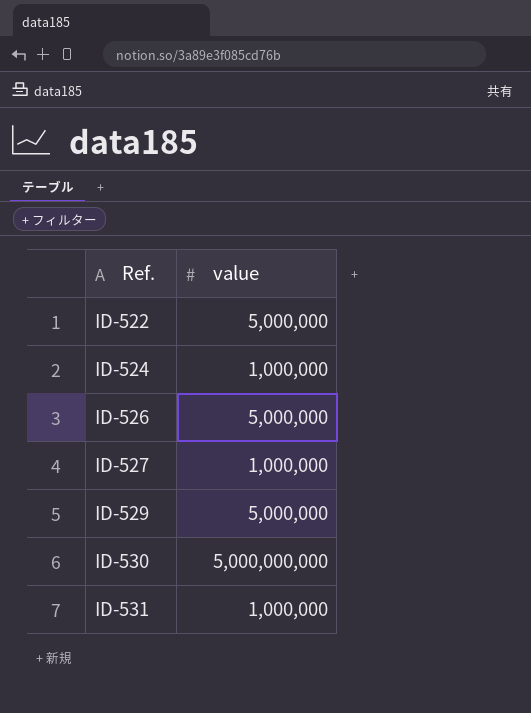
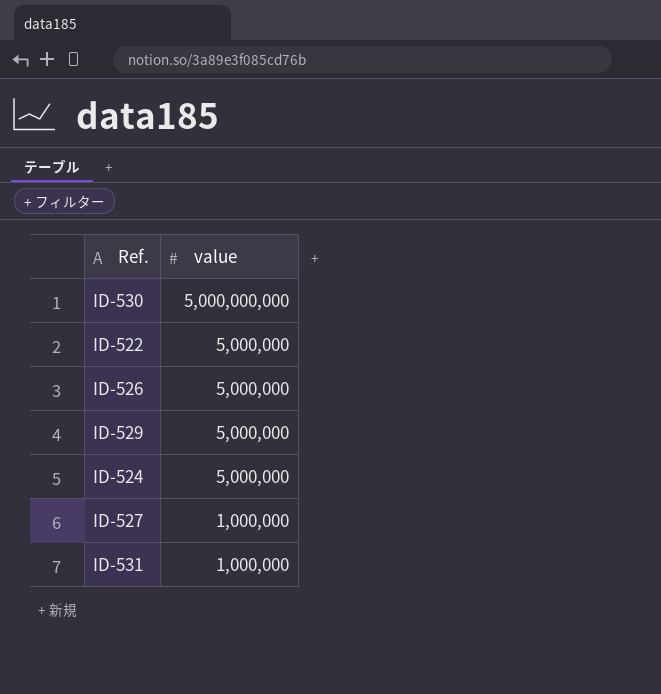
row order: Ref. ascending -> value descending
ID-524 | value: 1,000,000 -> 5,000,000

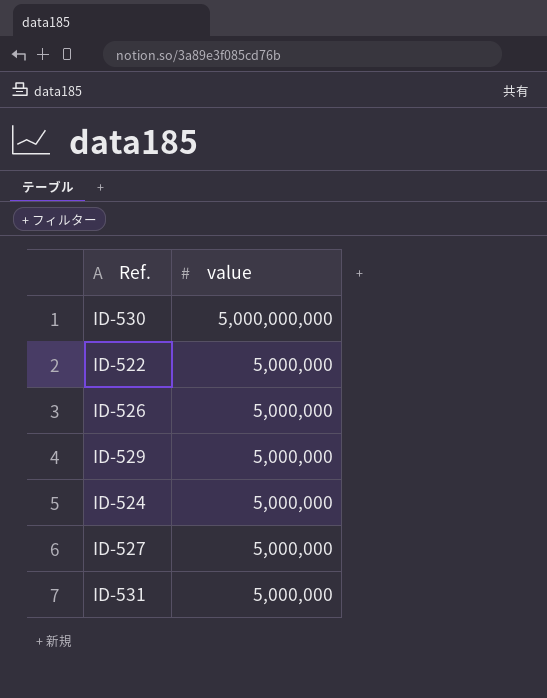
ID-527 | value: 1,000,000 -> 5,000,000
ID-531 | value: 1,000,000 -> 5,000,000

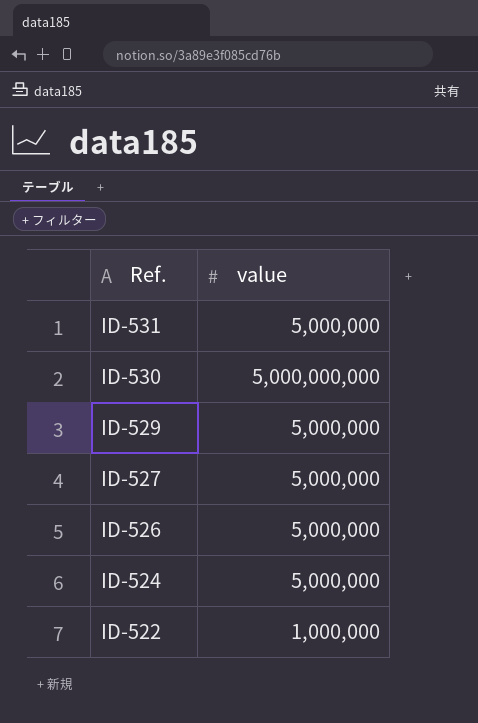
row order: value descending -> Ref. descending
ID-522 | value: 5,000,000 -> 1,000,000

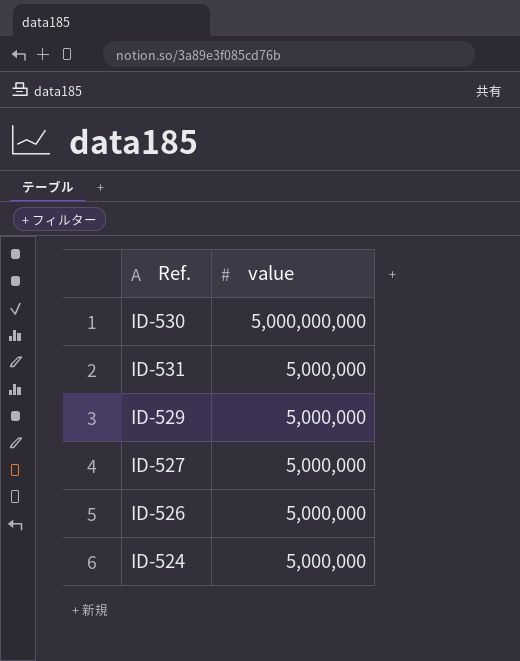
row order: Ref. descending -> value descending
row ID-522: 1,000,000 -> none

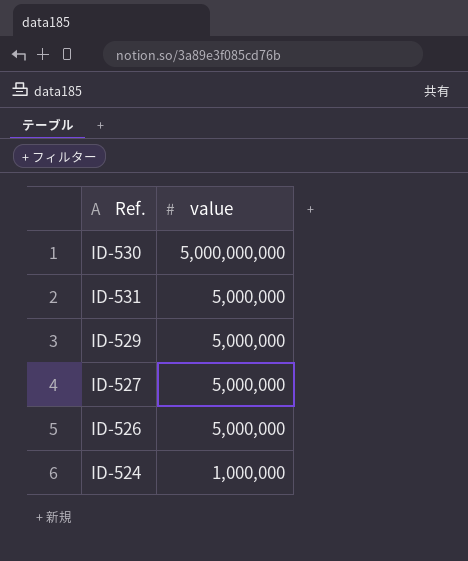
ID-524 | value: 5,000,000 -> 1,000,000

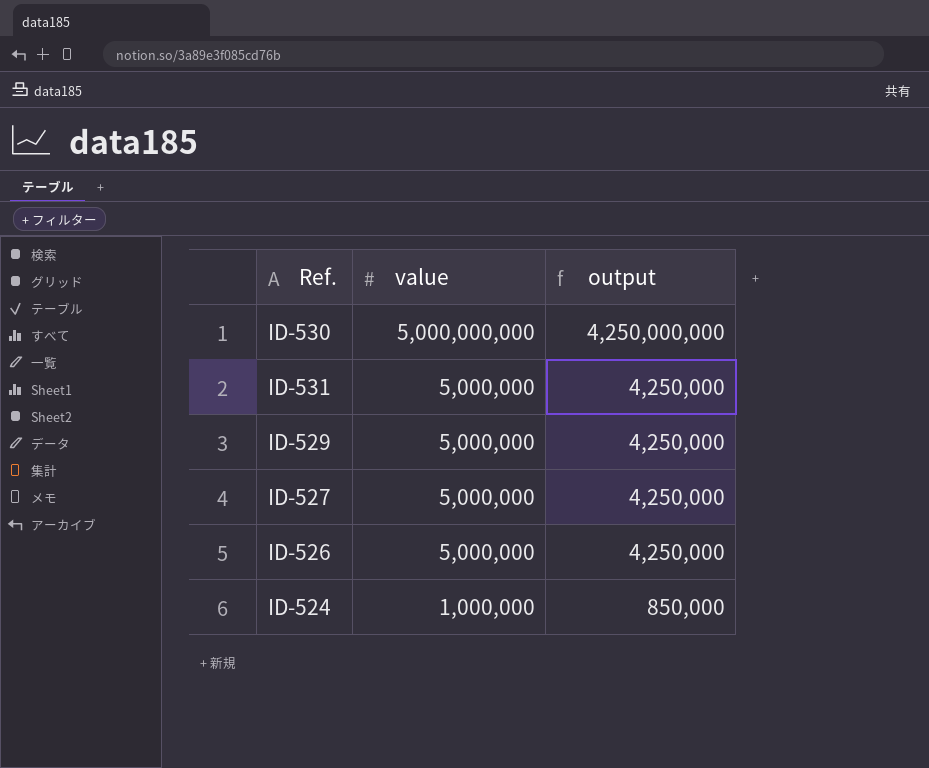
column output | formula: none -> [value] * 0.85

